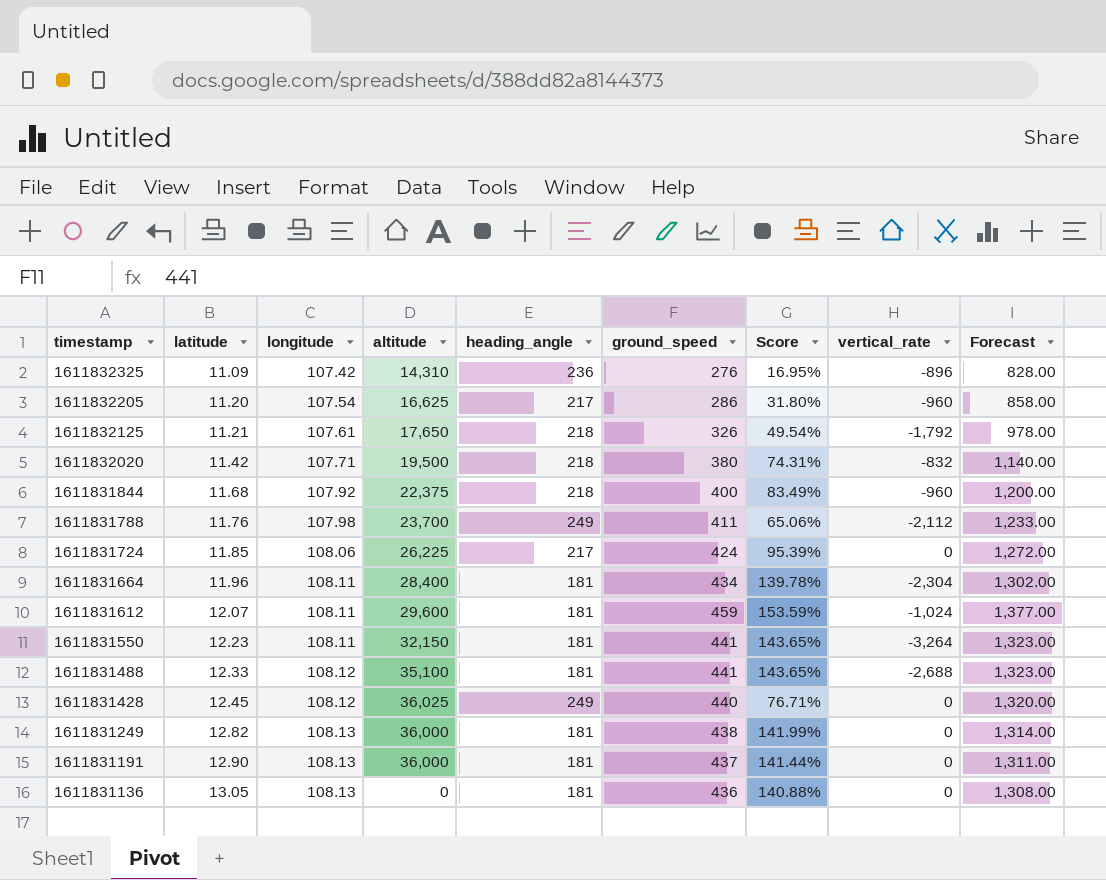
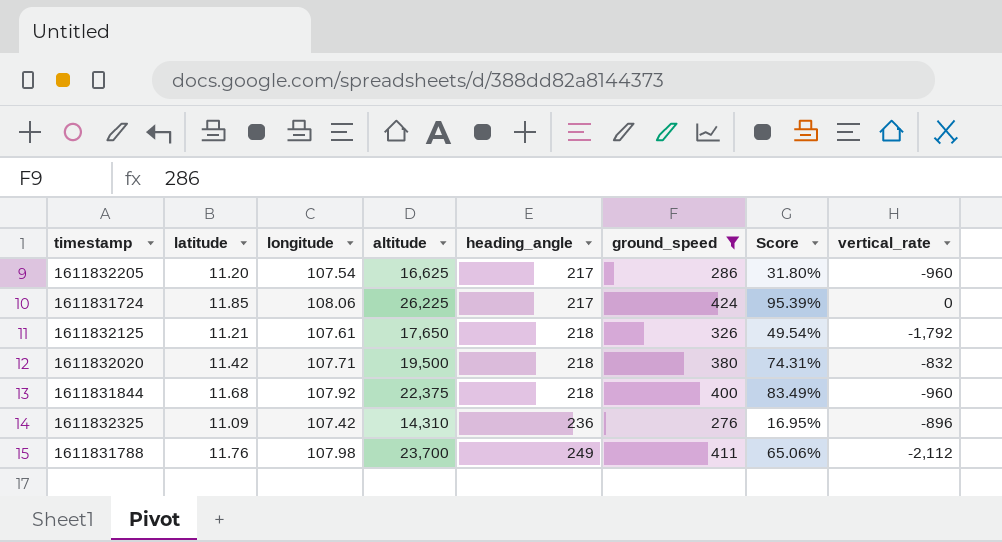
filter: none -> ground_speed <= 424
row order: timestamp descending -> heading_angle ascending
column Forecast | formula: [ground_speed] * 3 -> none

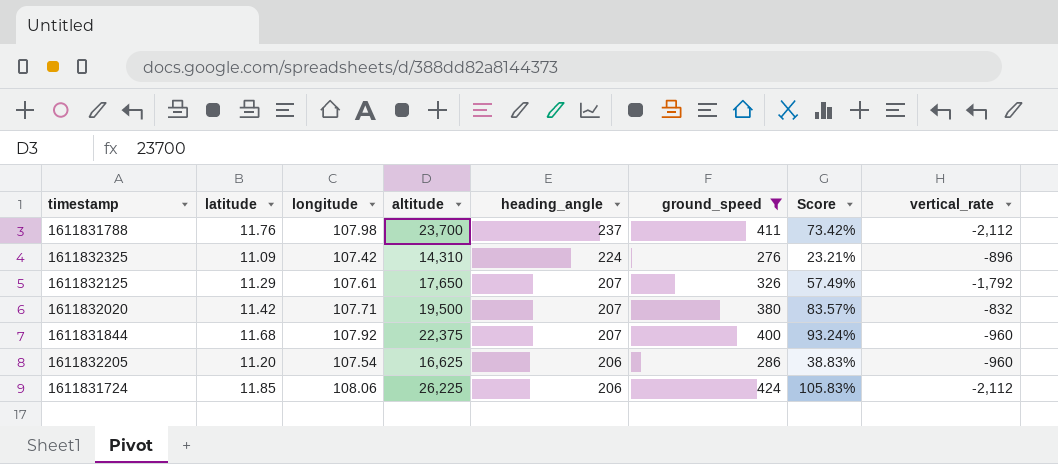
row order: heading_angle ascending -> heading_angle descending
1611831788 | heading_angle: 249 -> 237
1611831788 | Score: 65.06% -> 73.42%
1611832325 | heading_angle: 236 -> 224
1611832325 | Score: 16.95% -> 23.21%
1611832125 | latitude: 11.21 -> 11.29
1611832125 | heading_angle: 218 -> 207
1611832125 | Score: 49.54% -> 57.49%
1611832020 | heading_angle: 218 -> 207
1611832020 | Score: 74.31% -> 83.57%
1611831844 | heading_angle: 218 -> 207
1611831844 | Score: 83.49% -> 93.24%
1611832205 | heading_angle: 217 -> 206
1611832205 | Score: 31.80% -> 38.83%
1611831724 | heading_angle: 217 -> 206
1611831724 | Score: 95.39% -> 105.83%
1611831724 | vertical_rate: 0 -> -2,112

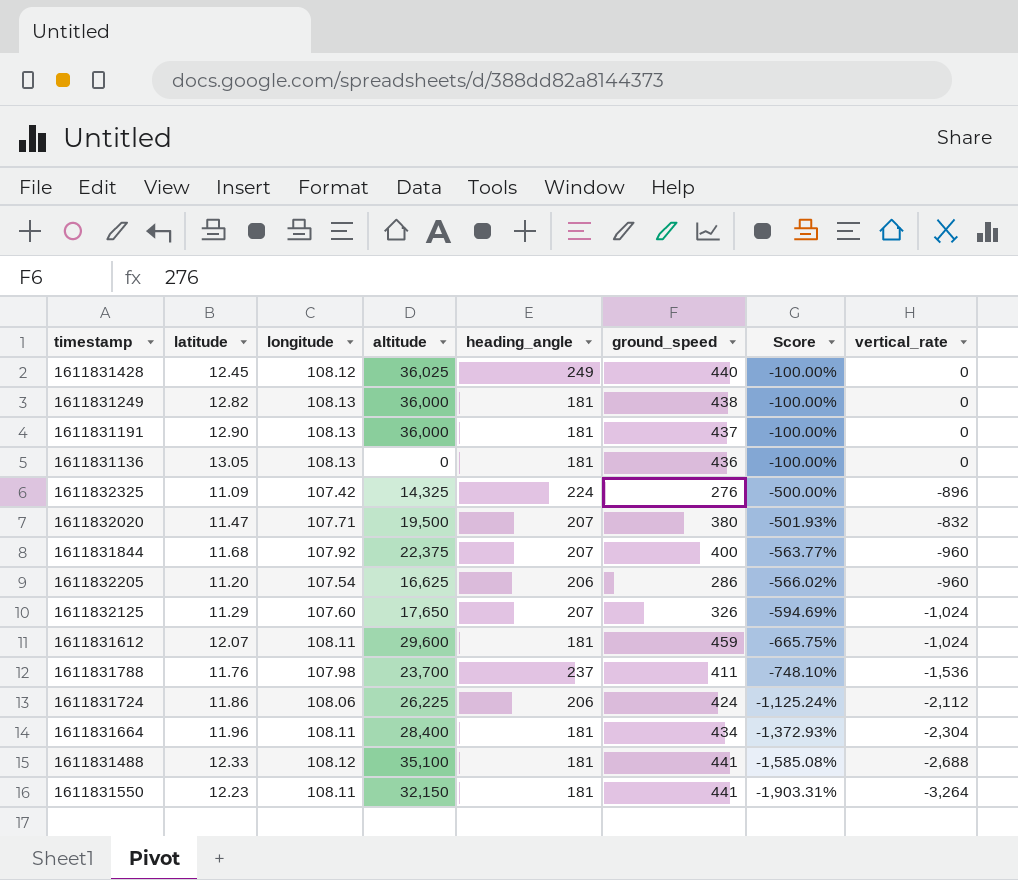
filter: ground_speed <= 424 -> none
row order: heading_angle descending -> Score descending
column Score | formula: ([ground_speed] - [heading_angle]) / [heading_angle] -> ([vertical_rate] - [heading_angle]) / [heading_angle]
1611832325 | altitude: 14,310 -> 14,325
1611832020 | latitude: 11.42 -> 11.47
1611832125 | longitude: 107.61 -> 107.60
1611832125 | vertical_rate: -1,792 -> -1,024
1611831788 | vertical_rate: -2,112 -> -1,536
1611831724 | latitude: 11.85 -> 11.86

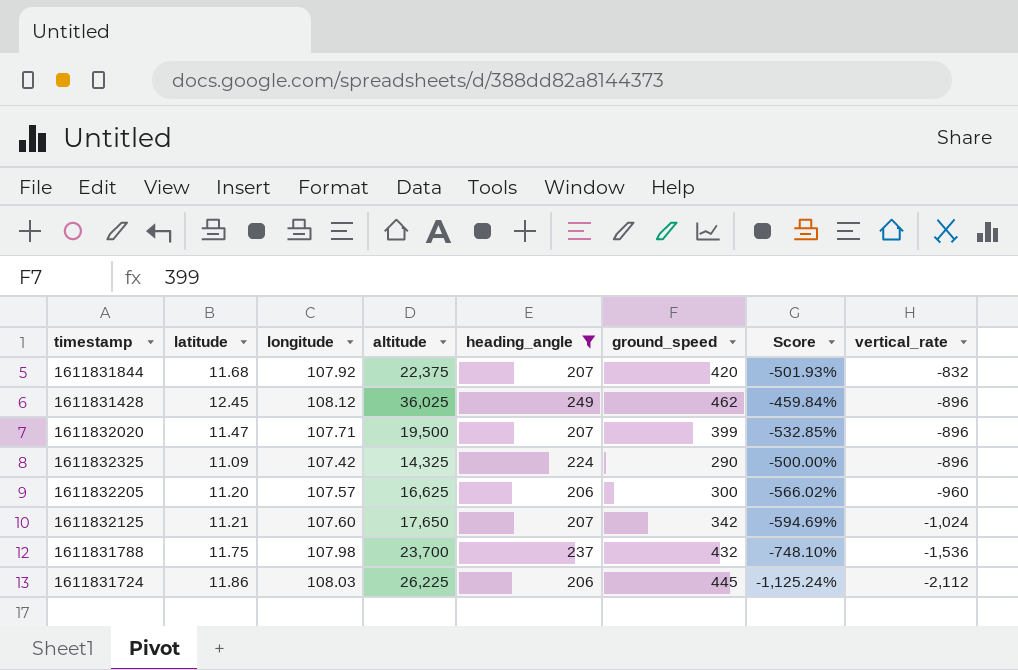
filter: none -> heading_angle != 181
row order: Score descending -> vertical_rate descending
1611831844 | ground_speed: 400 -> 420
1611831844 | Score: -563.77% -> -501.93%
1611831844 | vertical_rate: -960 -> -832
1611831428 | ground_speed: 440 -> 462
1611831428 | Score: -100.00% -> -459.84%
1611831428 | vertical_rate: 0 -> -896
1611832020 | ground_speed: 380 -> 399
1611832020 | Score: -501.93% -> -532.85%
1611832020 | vertical_rate: -832 -> -896
1611832325 | ground_speed: 276 -> 290
1611832205 | longitude: 107.54 -> 107.57
1611832205 | ground_speed: 286 -> 300
1611832125 | latitude: 11.29 -> 11.21
1611832125 | ground_speed: 326 -> 342
1611831788 | latitude: 11.76 -> 11.75
1611831788 | ground_speed: 411 -> 432
1611831724 | longitude: 108.06 -> 108.03
1611831724 | ground_speed: 424 -> 445

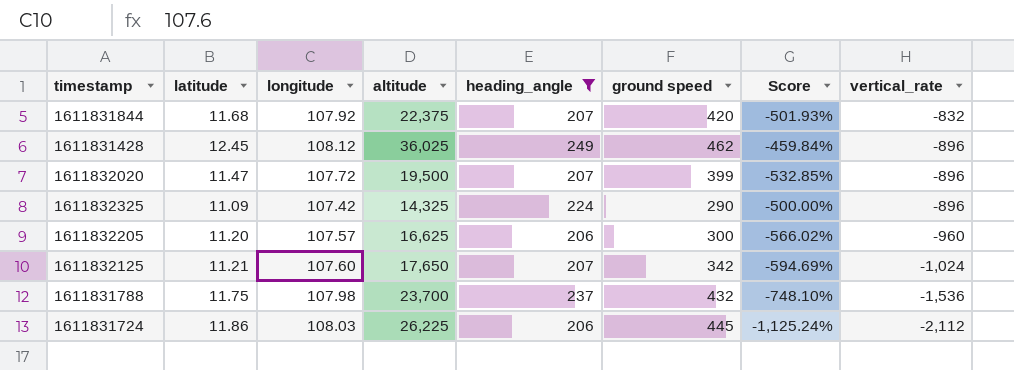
column name: ground_speed -> ground speed
1611832020 | longitude: 107.71 -> 107.72

